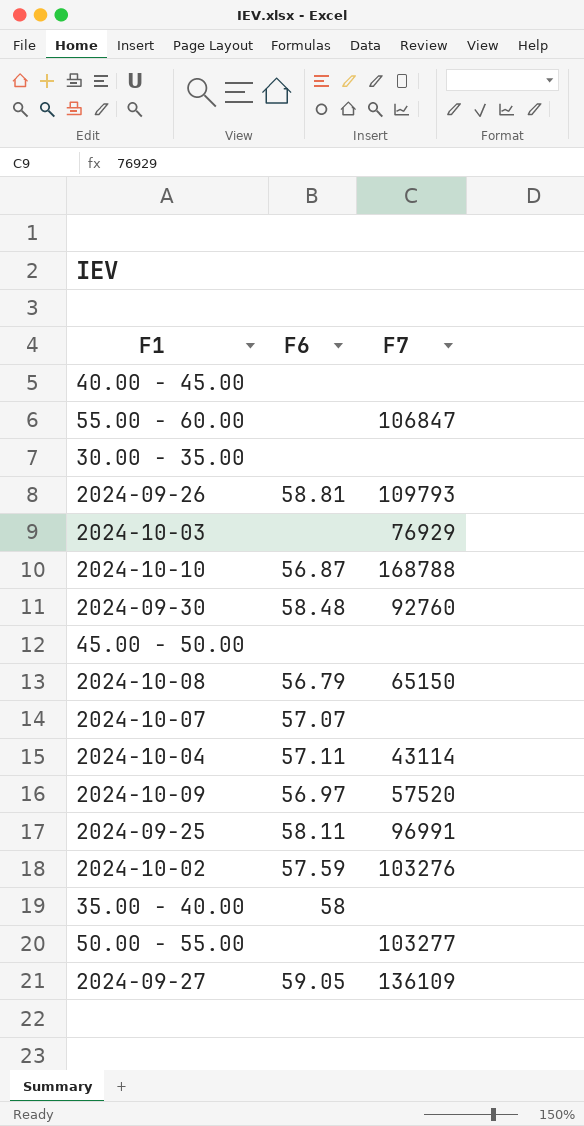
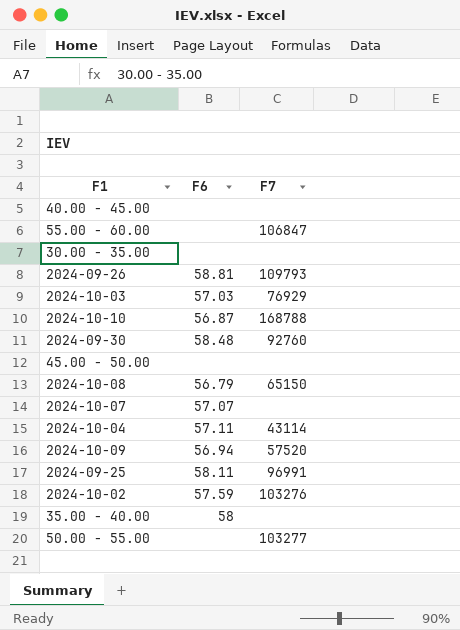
row 2024-09-27: 59.05 | 136109 -> none
2024-10-03 | F6: none -> 57.03
2024-10-09 | F6: 56.97 -> 56.94

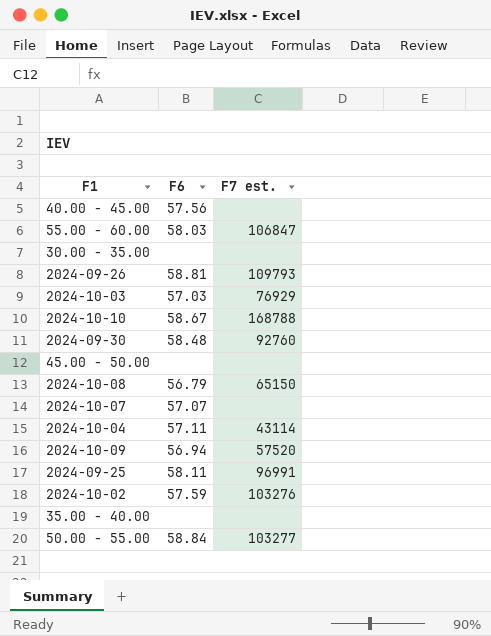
column name: F7 -> F7 est.
40.00 - 45.00 | F6: none -> 57.56
55.00 - 60.00 | F6: none -> 58.03
2024-10-10 | F6: 56.87 -> 58.67
35.00 - 40.00 | F6: 58 -> none
50.00 - 55.00 | F6: none -> 58.84

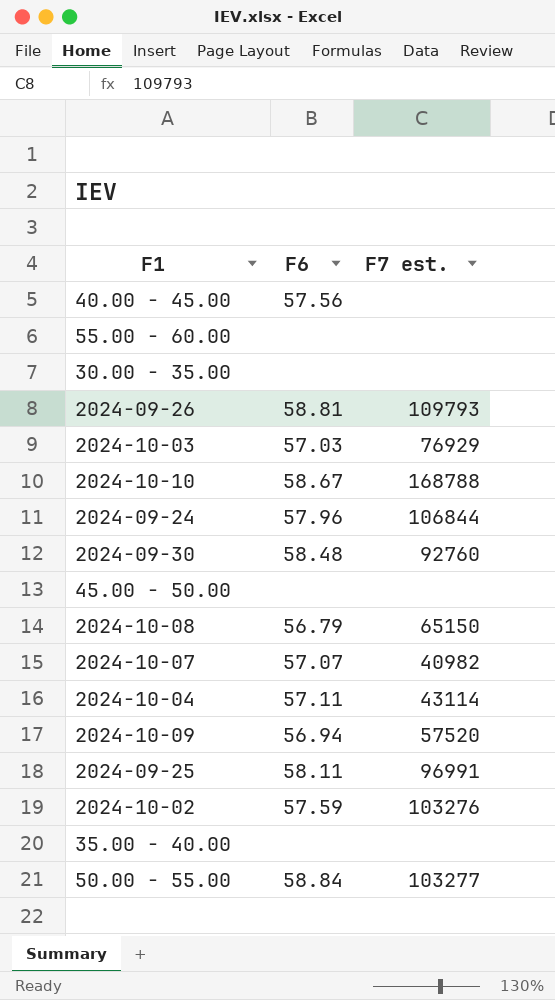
55.00 - 60.00 | F6: 58.03 -> none
55.00 - 60.00 | F7 est.: 106847 -> none
row 2024-09-24: none -> 57.96 | 106844
2024-10-07 | F7 est.: none -> 40982

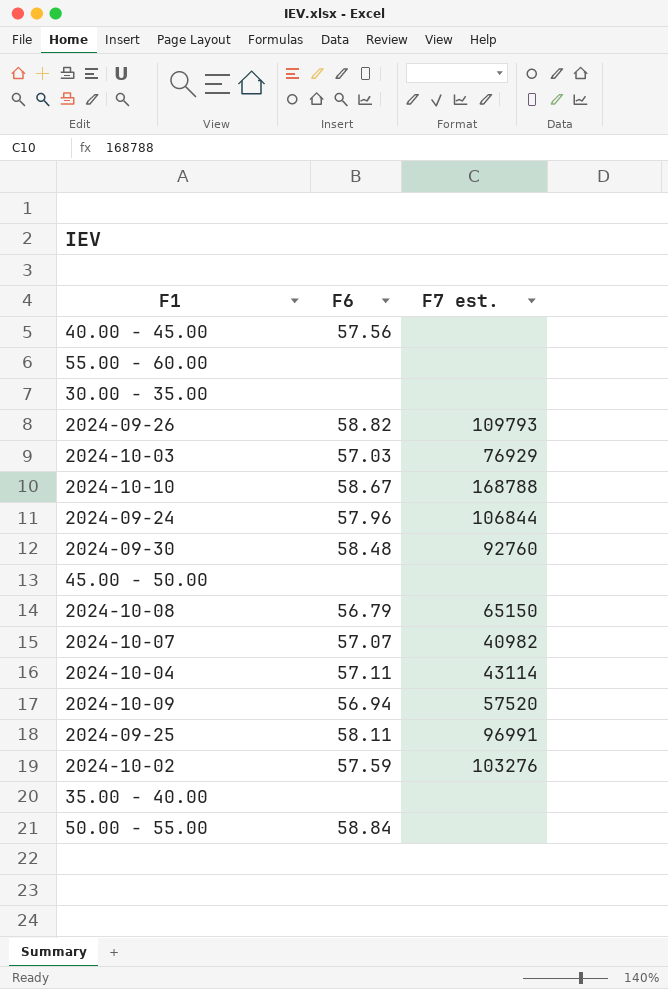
2024-09-26 | F6: 58.81 -> 58.82
50.00 - 55.00 | F7 est.: 103277 -> none

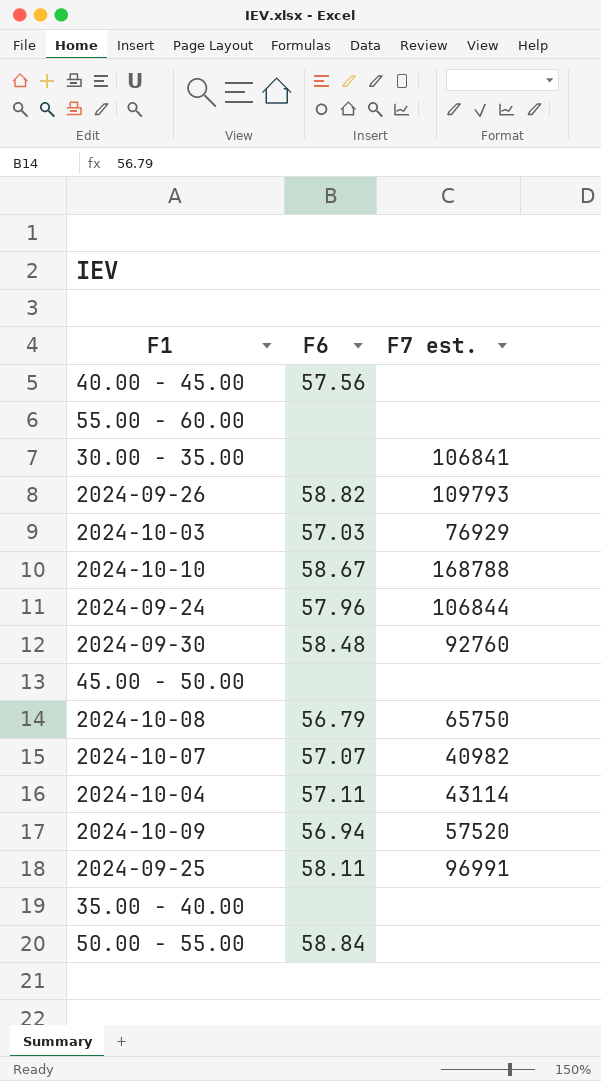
row 2024-10-02: 57.59 | 103276 -> none
30.00 - 35.00 | F7 est.: none -> 106841
2024-10-08 | F7 est.: 65150 -> 65750

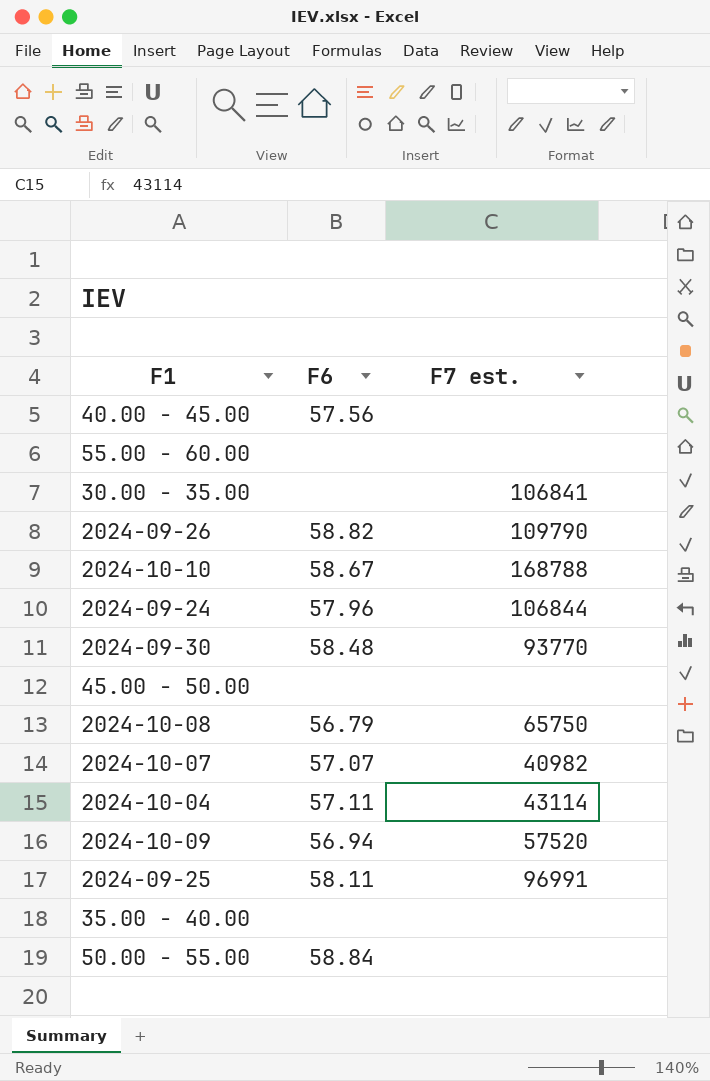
row 2024-10-03: 57.03 | 76929 -> none
2024-09-26 | F7 est.: 109793 -> 109790
2024-09-30 | F7 est.: 92760 -> 93770

